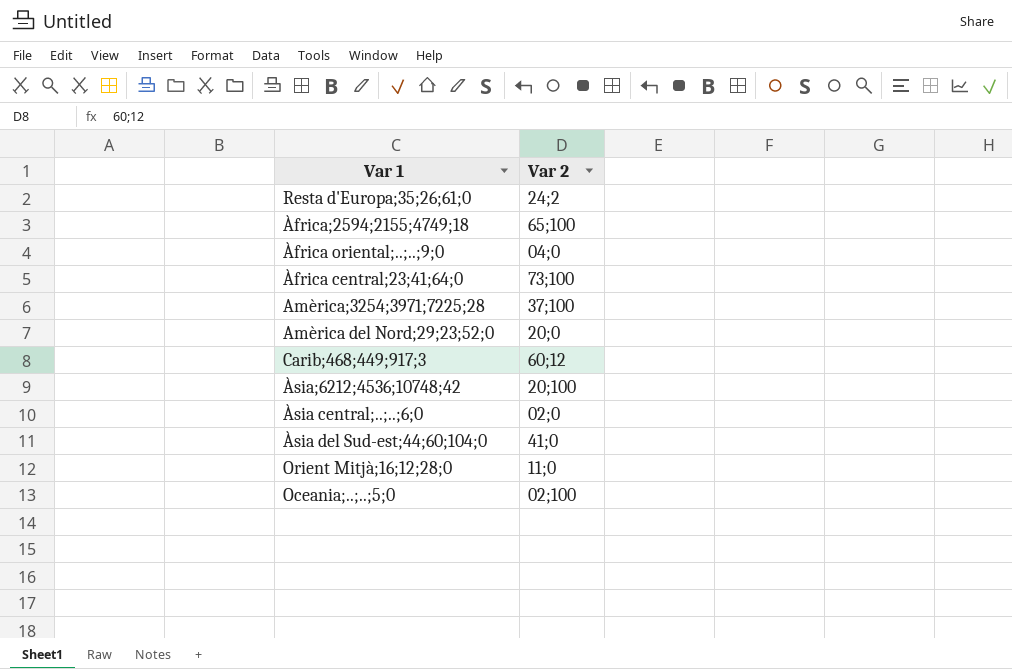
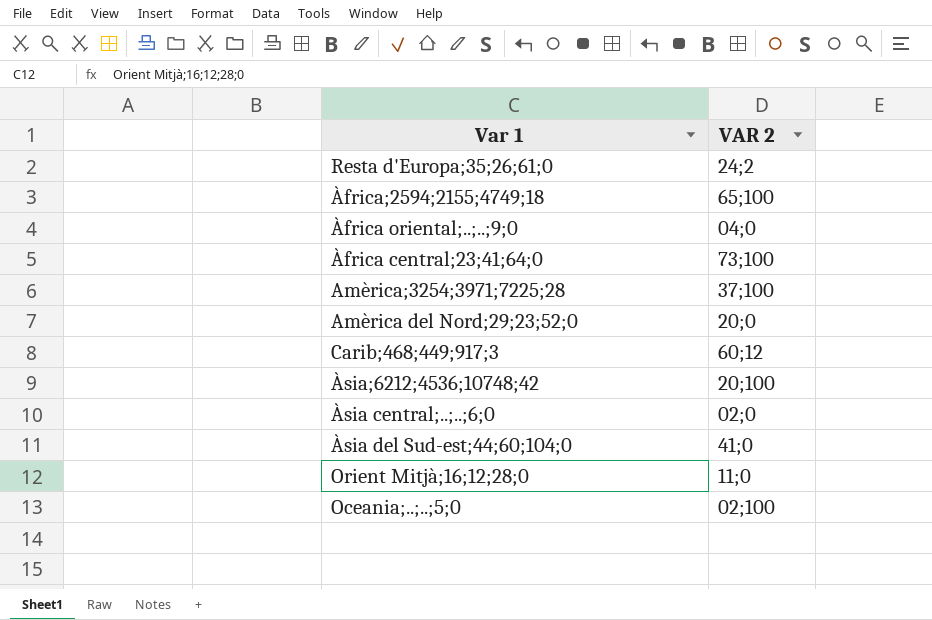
column name: Var 2 -> VAR 2

